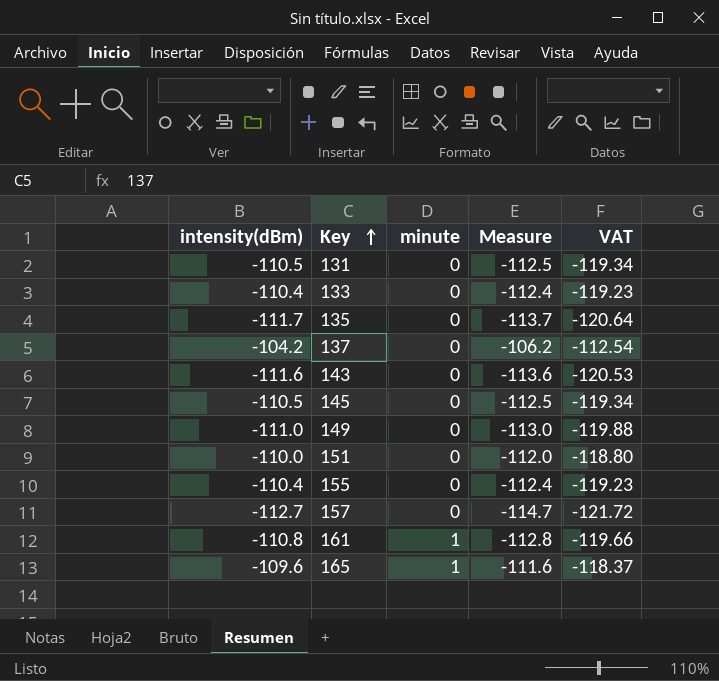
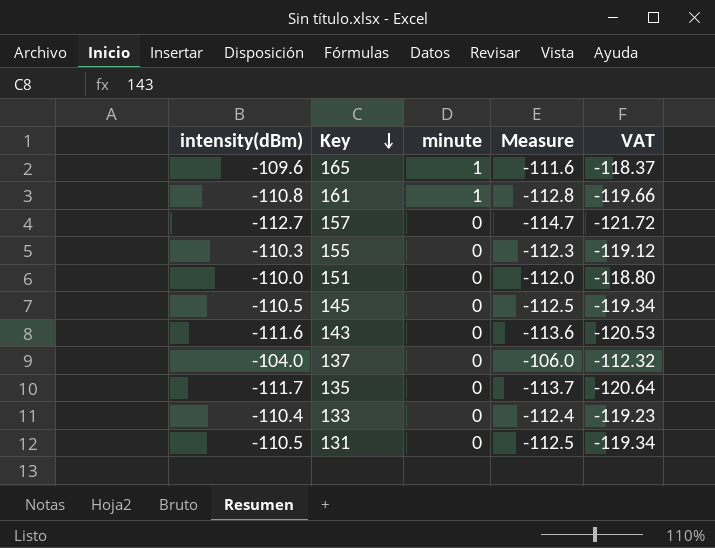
row order: Key ascending -> Key descending
row 149: -111.0 | 0 | -113.0 | -119.88 -> none
155 | intensity(dBm): -110.4 -> -110.3
155 | Measure: -112.4 -> -112.3
155 | VAT: -119.23 -> -119.12
137 | intensity(dBm): -104.2 -> -104.0
137 | Measure: -106.2 -> -106.0
137 | VAT: -112.54 -> -112.32

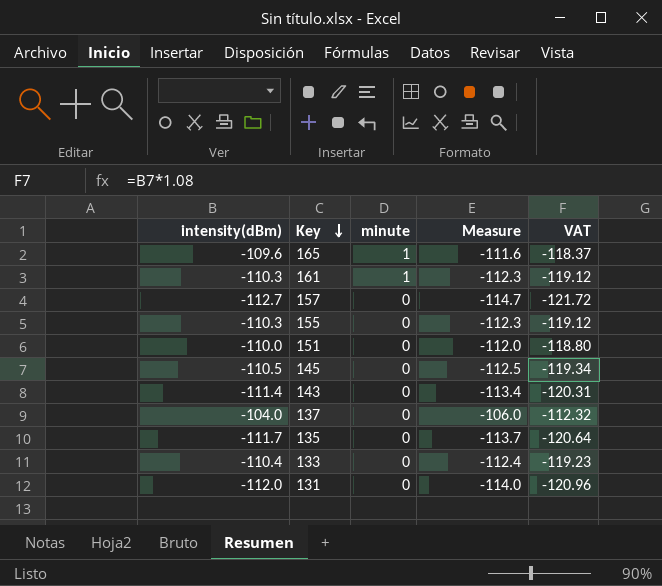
161 | intensity(dBm): -110.8 -> -110.3
161 | Measure: -112.8 -> -112.3
161 | VAT: -119.66 -> -119.12
143 | intensity(dBm): -111.6 -> -111.4
143 | Measure: -113.6 -> -113.4
143 | VAT: -120.53 -> -120.31
131 | intensity(dBm): -110.5 -> -112.0
131 | Measure: -112.5 -> -114.0
131 | VAT: -119.34 -> -120.96

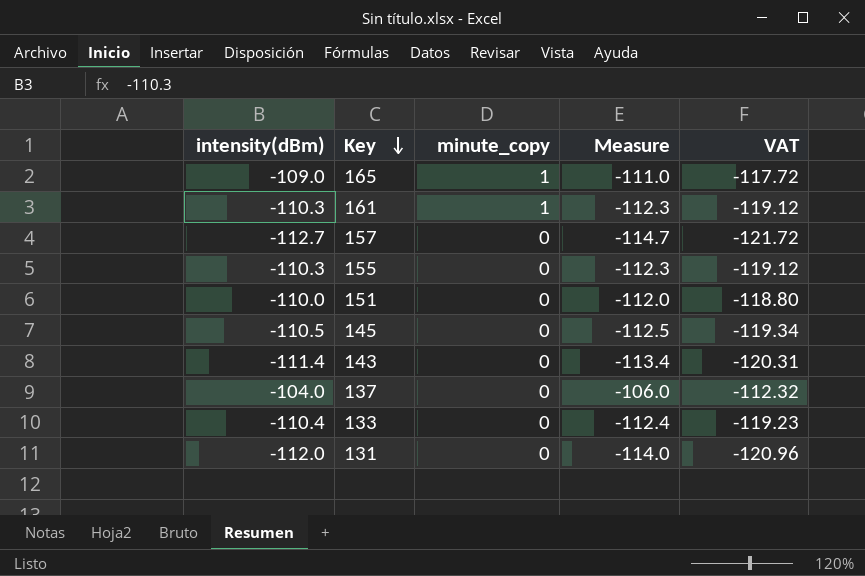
column name: minute -> minute_copy
row 135: -111.7 | 0 | -113.7 | -120.64 -> none
165 | intensity(dBm): -109.6 -> -109.0
165 | Measure: -111.6 -> -111.0
165 | VAT: -118.37 -> -117.72

